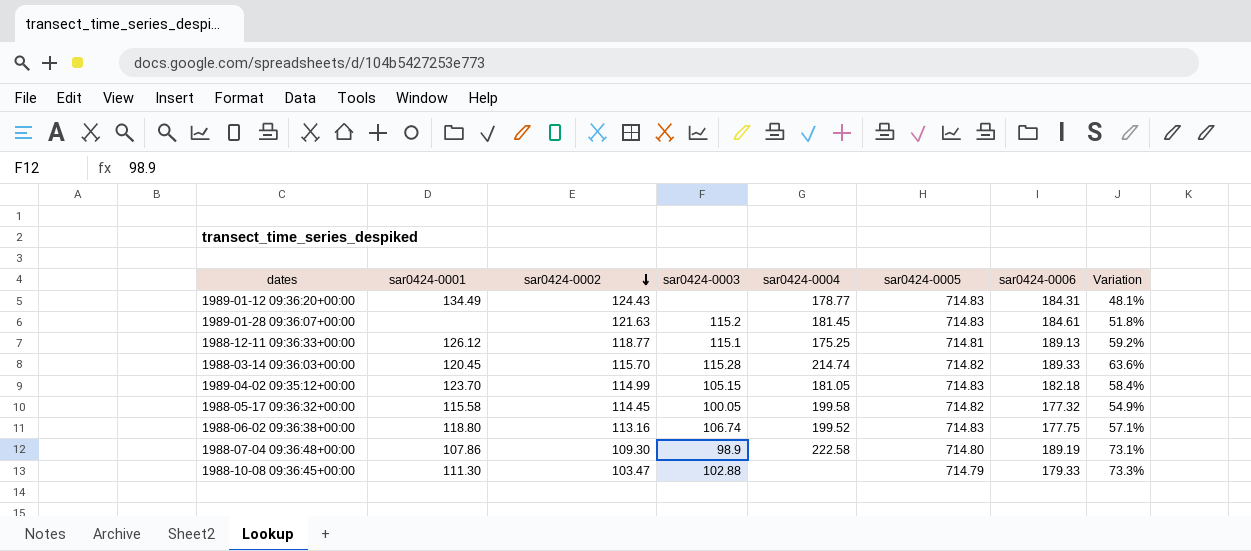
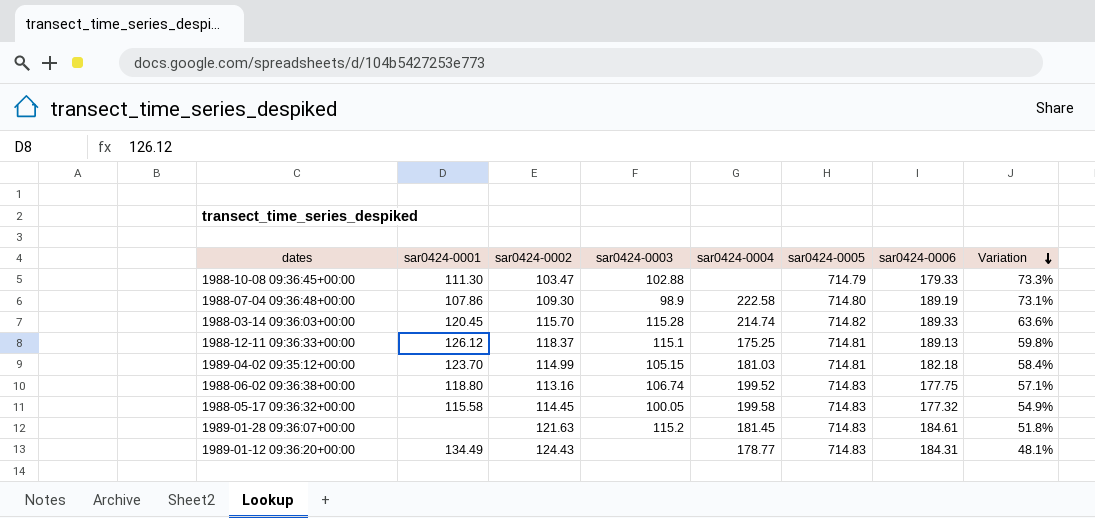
row order: sar0424-0002 descending -> Variation descending
1988-12-11 09:36:33+00:00 | sar0424-0002: 118.77 -> 118.37
1988-12-11 09:36:33+00:00 | Variation: 59.2% -> 59.8%
1989-04-02 09:35:12+00:00 | sar0424-0004: 181.05 -> 181.03
1989-04-02 09:35:12+00:00 | sar0424-0005: 714.83 -> 714.81
1988-05-17 09:36:32+00:00 | sar0424-0005: 714.82 -> 714.83

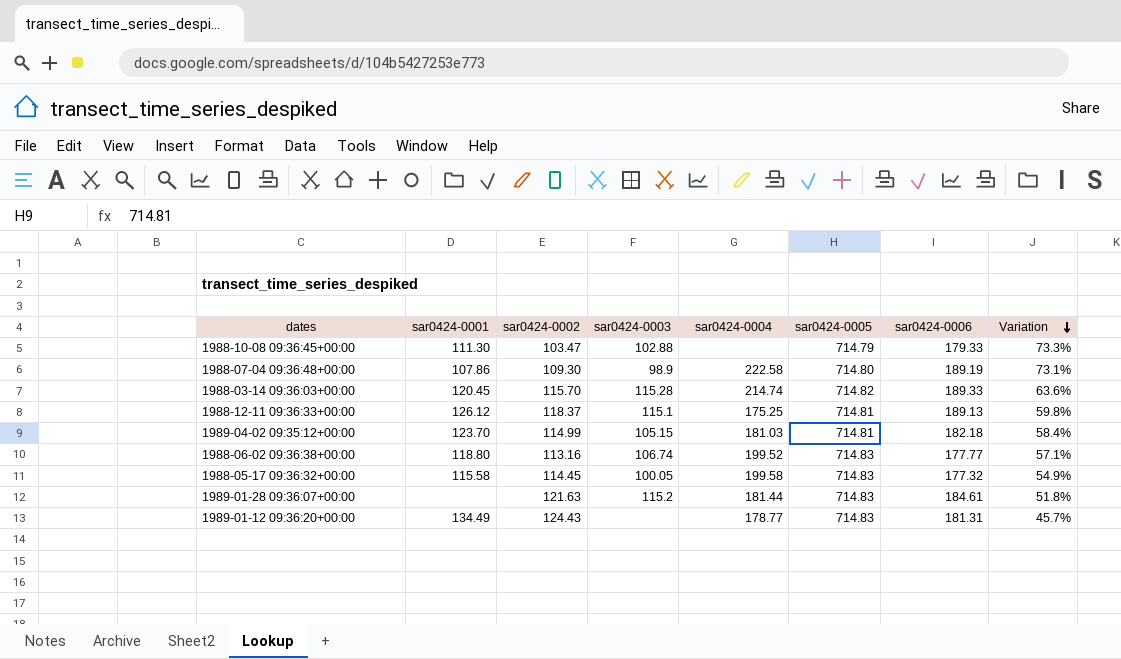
1988-06-02 09:36:38+00:00 | sar0424-0006: 177.75 -> 177.77
1989-01-28 09:36:07+00:00 | sar0424-0004: 181.45 -> 181.44
1989-01-12 09:36:20+00:00 | sar0424-0006: 184.31 -> 181.31
1989-01-12 09:36:20+00:00 | Variation: 48.1% -> 45.7%

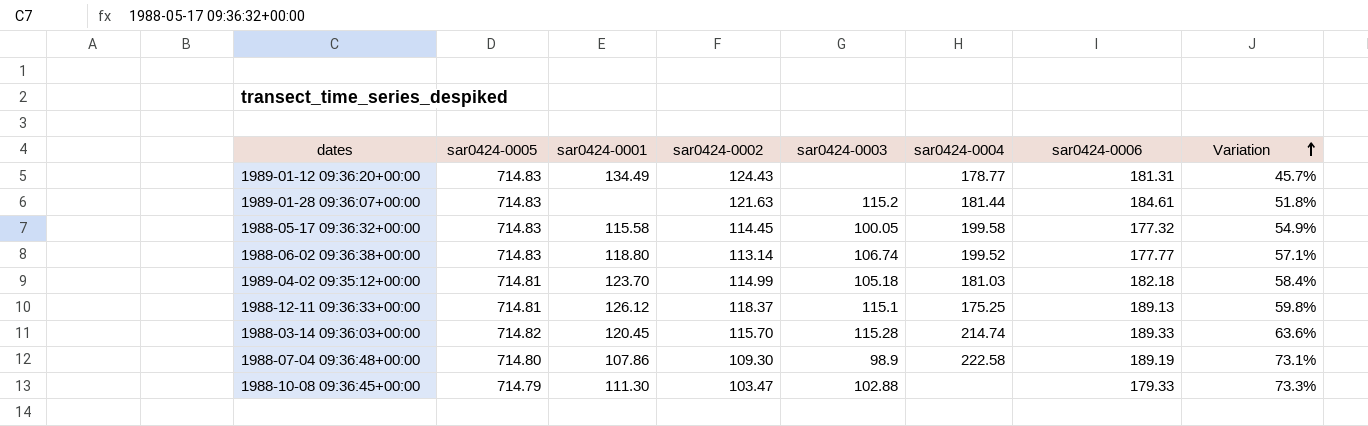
row order: Variation descending -> Variation ascending
column sar0424-0005 | position: 6 -> 2
1988-06-02 09:36:38+00:00 | sar0424-0002: 113.16 -> 113.14
1989-04-02 09:35:12+00:00 | sar0424-0003: 105.15 -> 105.18

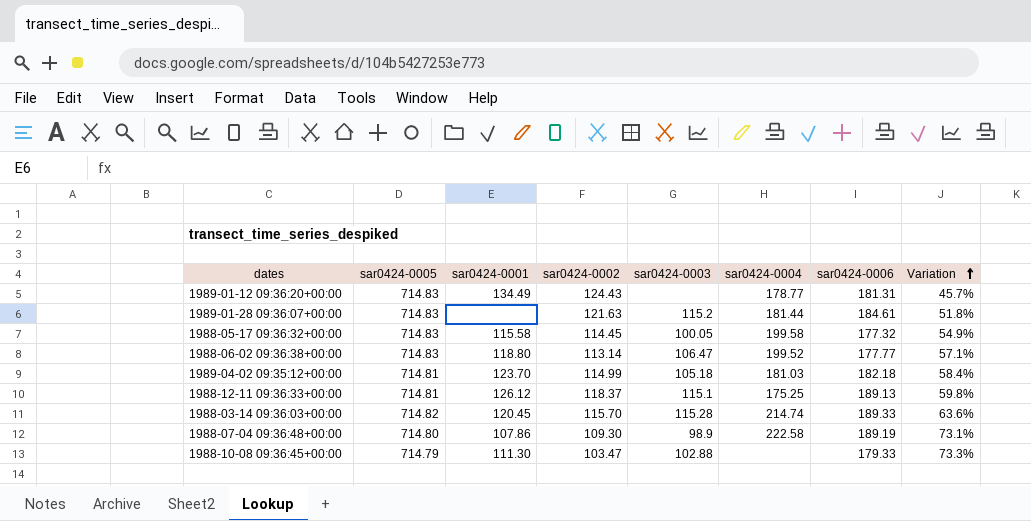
1988-06-02 09:36:38+00:00 | sar0424-0003: 106.74 -> 106.47

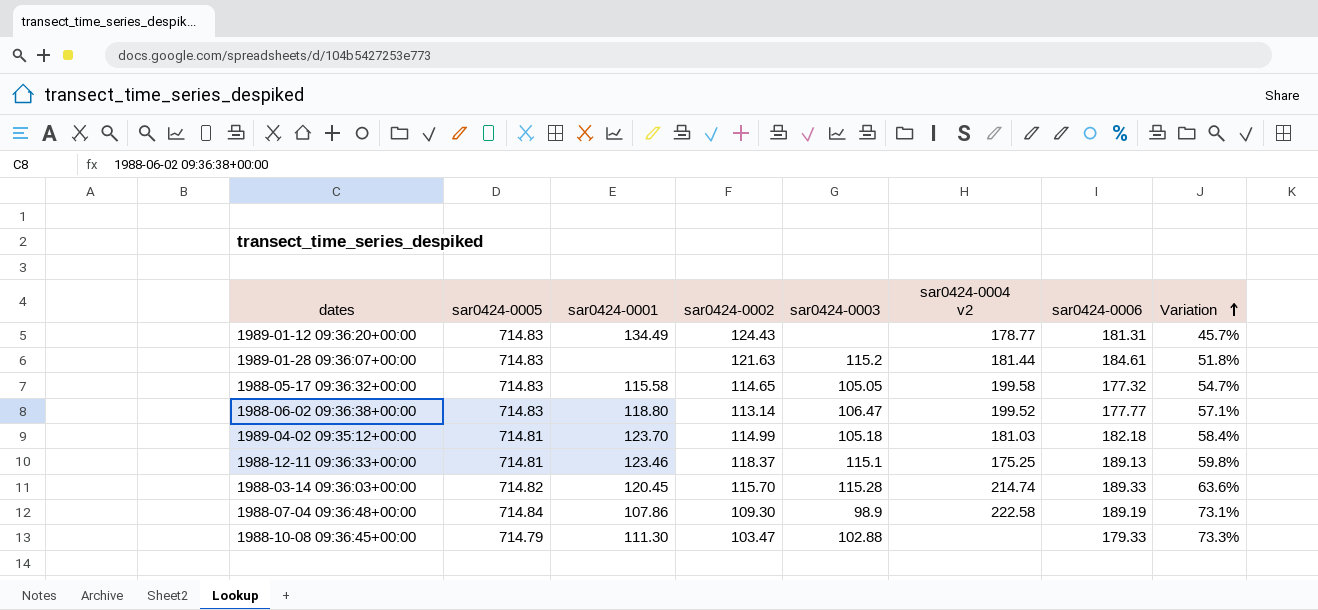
column name: sar0424-0004 -> sar0424-0004 v2
1988-05-17 09:36:32+00:00 | sar0424-0002: 114.45 -> 114.65
1988-05-17 09:36:32+00:00 | sar0424-0003: 100.05 -> 105.05
1988-05-17 09:36:32+00:00 | Variation: 54.9% -> 54.7%
1988-12-11 09:36:33+00:00 | sar0424-0001: 126.12 -> 123.46
1988-07-04 09:36:48+00:00 | sar0424-0005: 714.80 -> 714.84

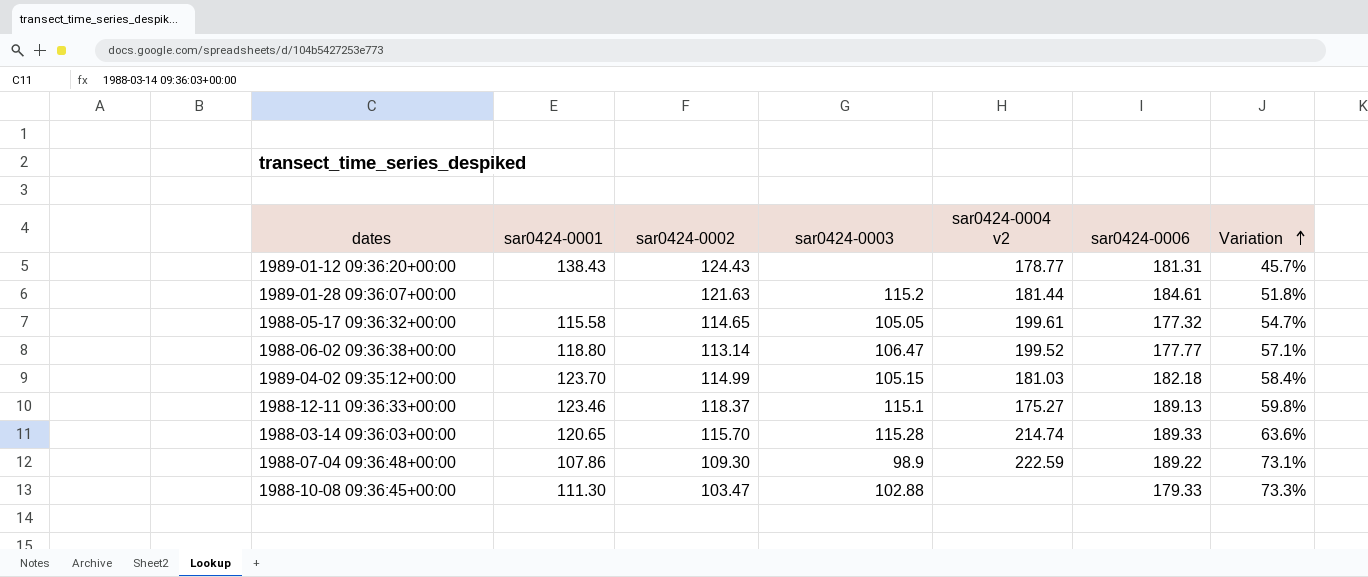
column sar0424-0005 | position: 2 -> none
1989-01-12 09:36:20+00:00 | sar0424-0001: 134.49 -> 138.43
1988-05-17 09:36:32+00:00 | sar0424-0004 v2: 199.58 -> 199.61
1989-04-02 09:35:12+00:00 | sar0424-0003: 105.18 -> 105.15
1988-12-11 09:36:33+00:00 | sar0424-0004 v2: 175.25 -> 175.27
1988-03-14 09:36:03+00:00 | sar0424-0001: 120.45 -> 120.65
1988-07-04 09:36:48+00:00 | sar0424-0004 v2: 222.58 -> 222.59
1988-07-04 09:36:48+00:00 | sar0424-0006: 189.19 -> 189.22

